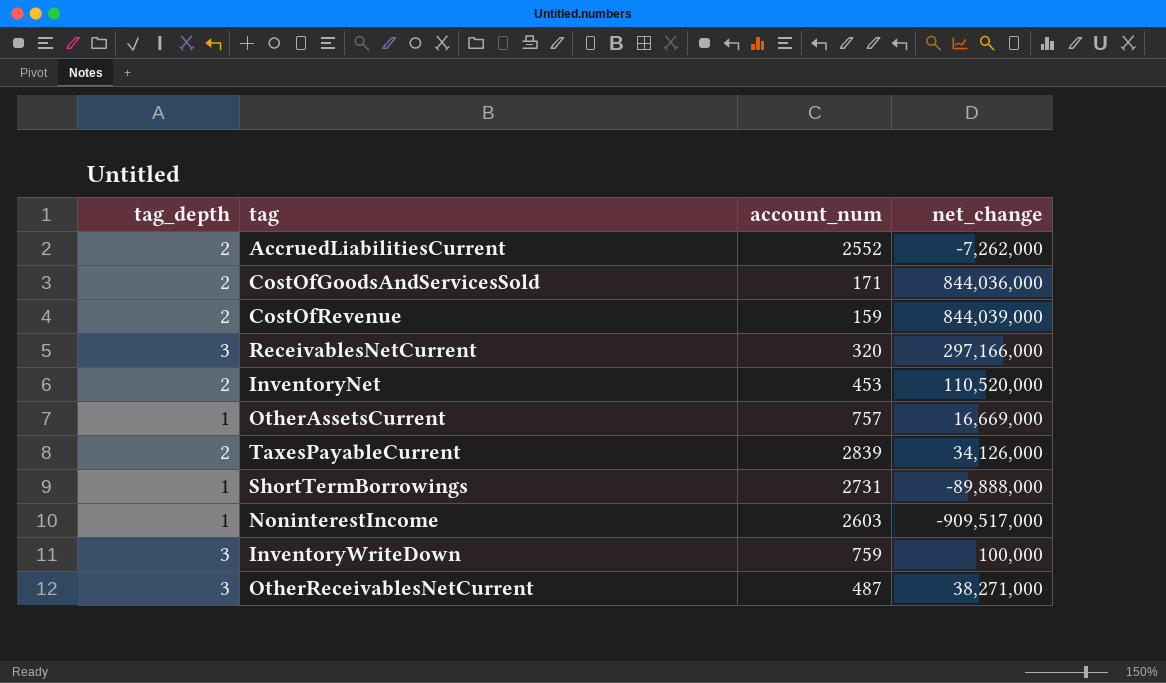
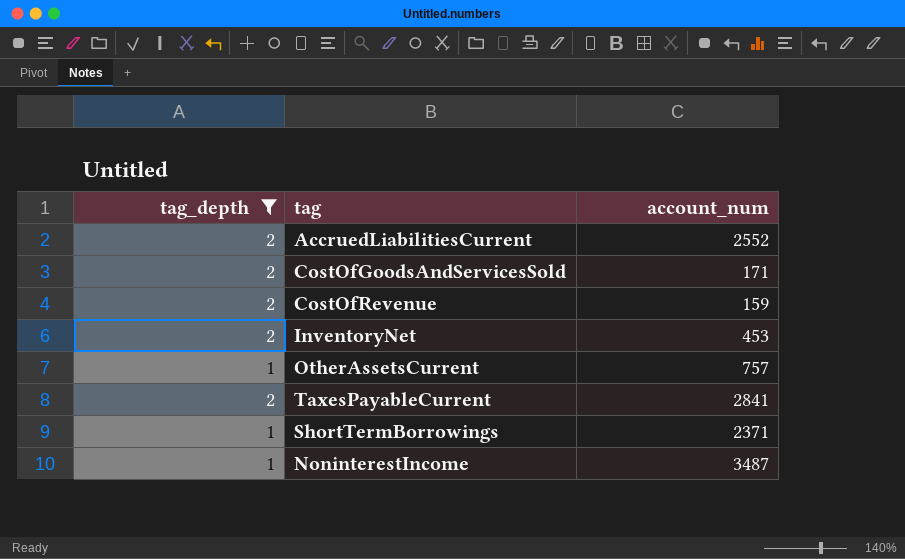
filter: none -> tag_depth != 3
column net_change | position: 4 -> none
TaxesPayableCurrent | account_num: 2839 -> 2841
ShortTermBorrowings | account_num: 2731 -> 2371
NoninterestIncome | account_num: 2603 -> 3487

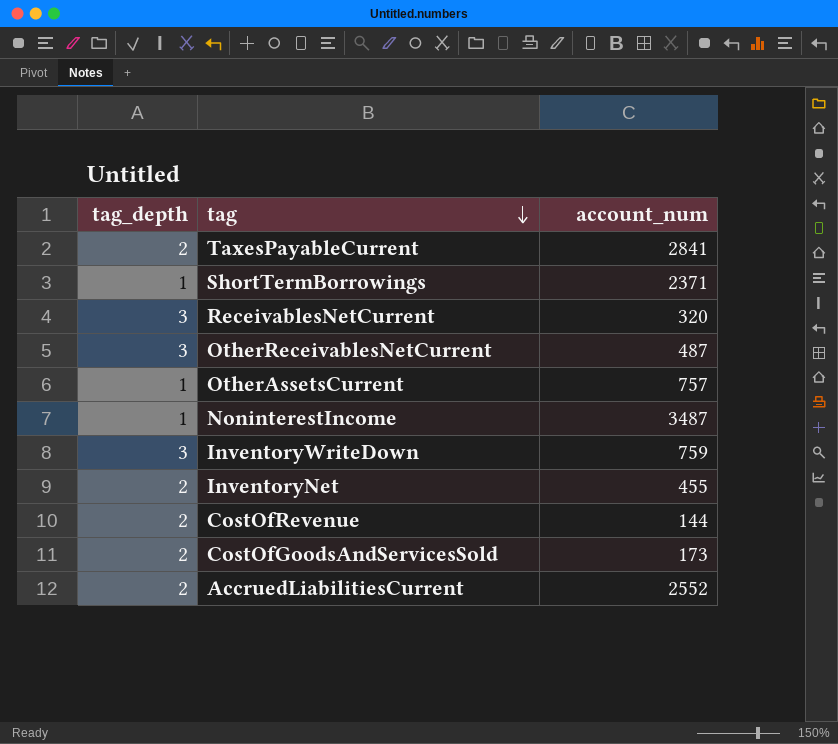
filter: tag_depth != 3 -> none
row order: none -> tag descending
InventoryNet | account_num: 453 -> 455
CostOfRevenue | account_num: 159 -> 144
CostOfGoodsAndServicesSold | account_num: 171 -> 173

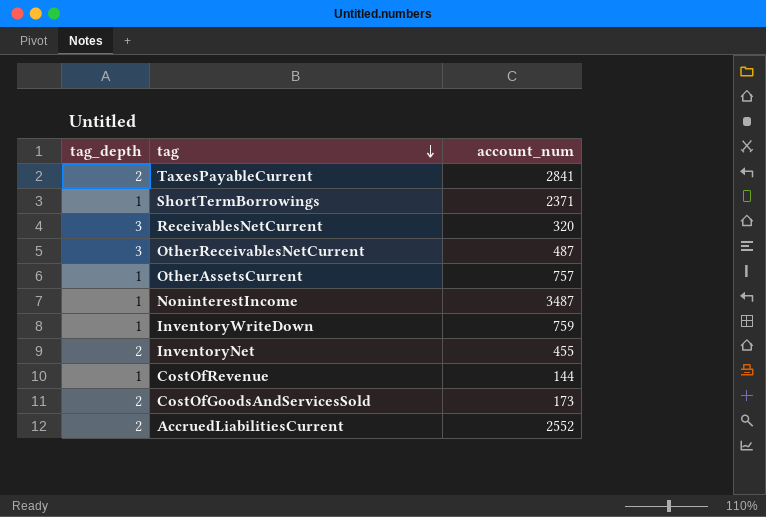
InventoryWriteDown | tag_depth: 3 -> 1
CostOfRevenue | tag_depth: 2 -> 1

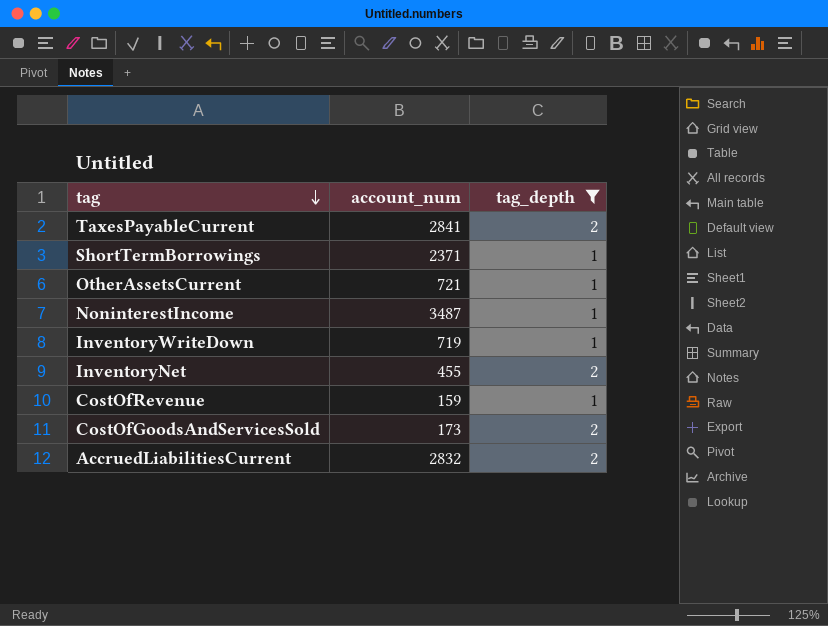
filter: none -> tag_depth != 3
column tag_depth | position: 1 -> 3
OtherAssetsCurrent | account_num: 757 -> 721
InventoryWriteDown | account_num: 759 -> 719
CostOfRevenue | account_num: 144 -> 159
AccruedLiabilitiesCurrent | account_num: 2552 -> 2832

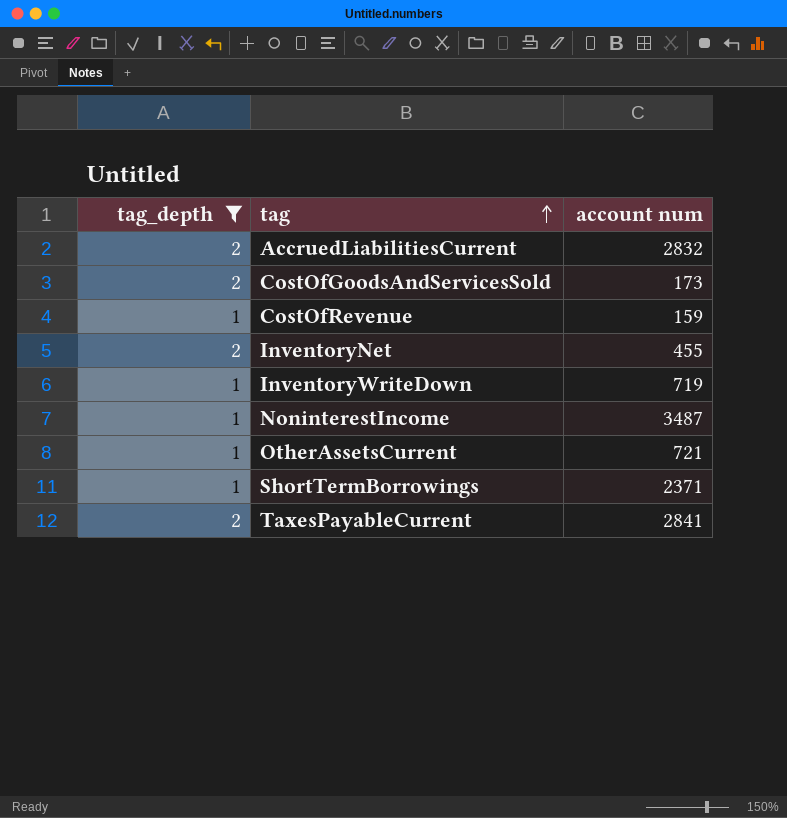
row order: tag descending -> tag ascending
column tag_depth | position: 3 -> 1
column name: account_num -> account num

